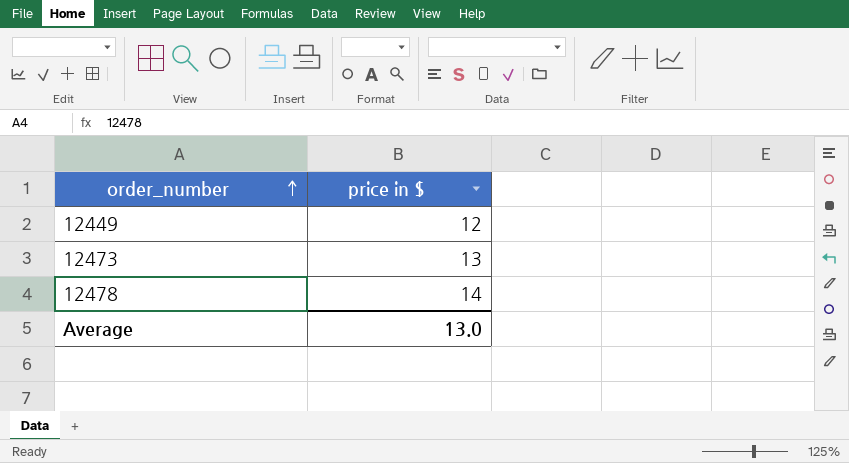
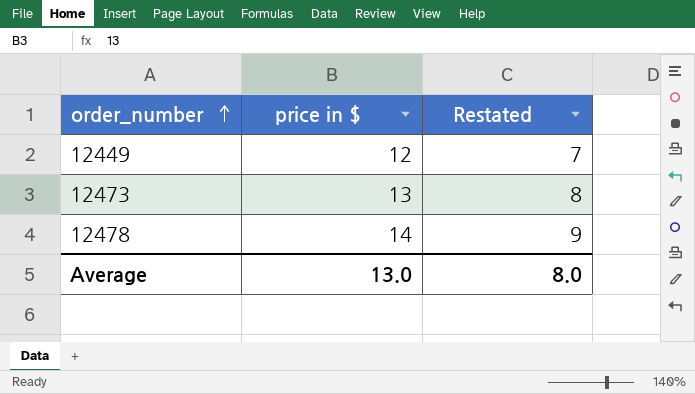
column Restated | formula: none -> [price in $] - 5

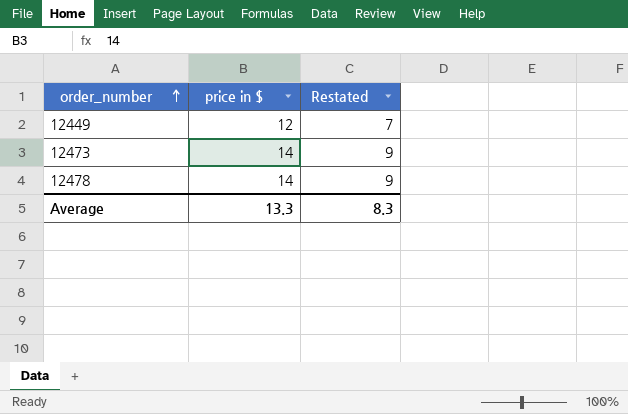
12473 | price in $: 13 -> 14
12473 | Restated: 8 -> 9
Average | price in $: 13.0 -> 13.3
Average | Restated: 8.0 -> 8.3

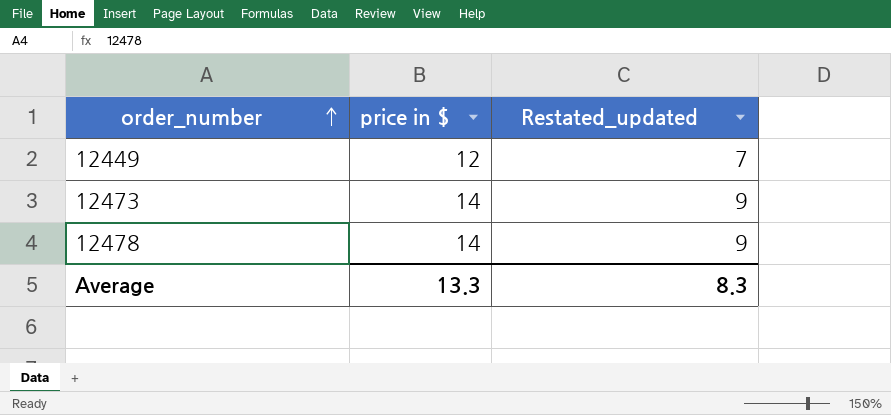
column name: Restated -> Restated_updated

